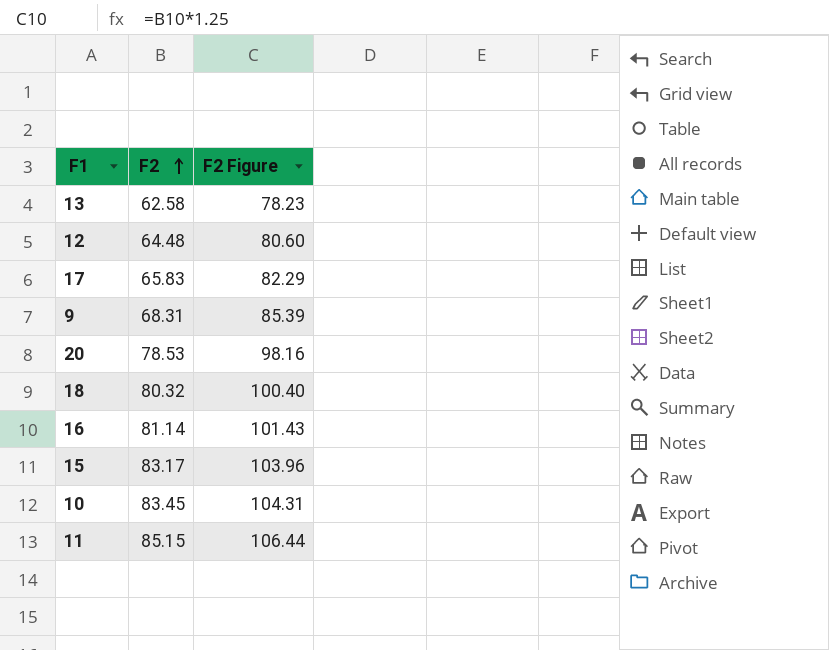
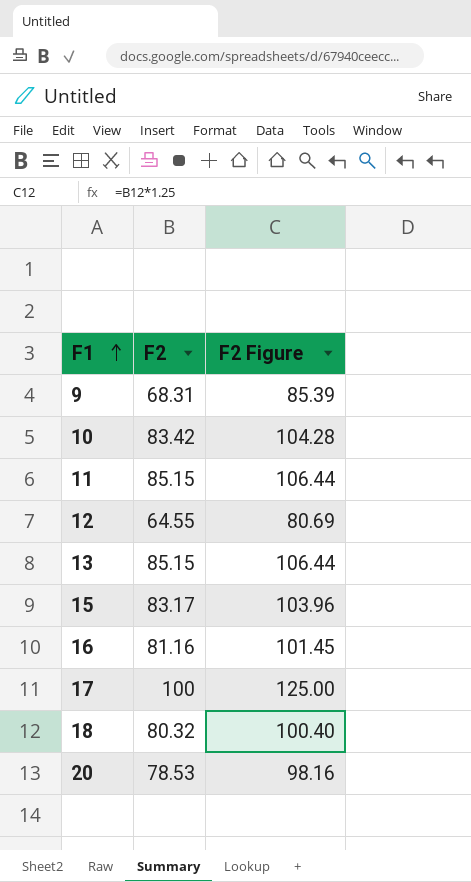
row order: F2 ascending -> F1 ascending
10 | F2: 83.45 -> 83.42
10 | F2 Figure: 104.31 -> 104.28
12 | F2: 64.48 -> 64.55
12 | F2 Figure: 80.60 -> 80.69
13 | F2: 62.58 -> 85.15
13 | F2 Figure: 78.23 -> 106.44
16 | F2: 81.14 -> 81.16
16 | F2 Figure: 101.43 -> 101.45
17 | F2: 65.83 -> 100
17 | F2 Figure: 82.29 -> 125.00

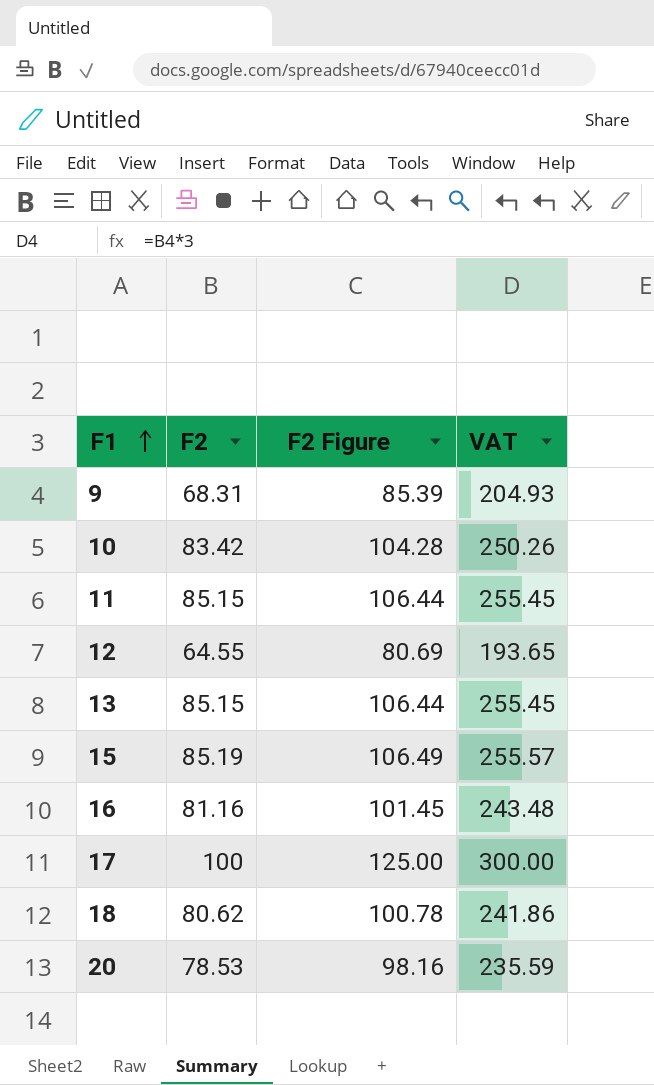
column VAT | formula: none -> [F2] * 3
15 | F2: 83.17 -> 85.19
15 | F2 Figure: 103.96 -> 106.49
18 | F2: 80.32 -> 80.62
18 | F2 Figure: 100.40 -> 100.78

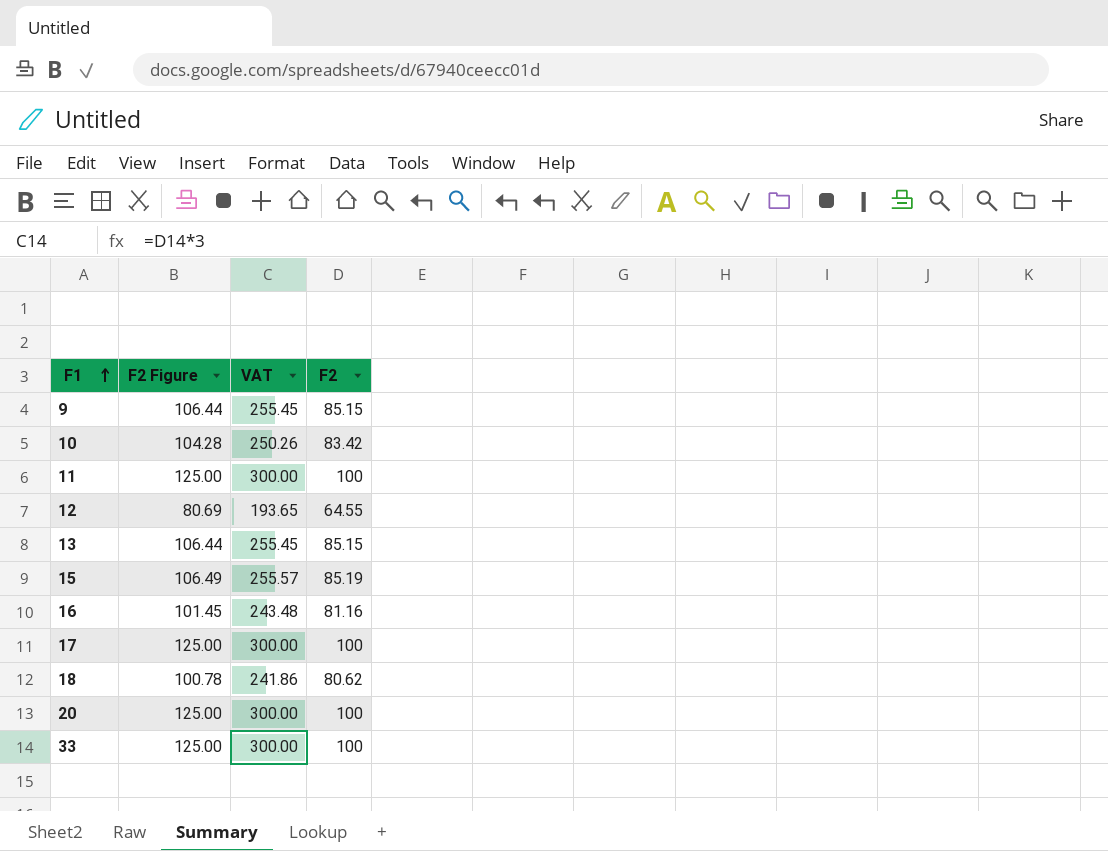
column F2 | position: 2 -> 4
9 | F2 Figure: 85.39 -> 106.44
9 | VAT: 204.93 -> 255.45
9 | F2: 68.31 -> 85.15
11 | F2 Figure: 106.44 -> 125.00
11 | VAT: 255.45 -> 300.00
11 | F2: 85.15 -> 100
20 | F2 Figure: 98.16 -> 125.00
20 | VAT: 235.59 -> 300.00
20 | F2: 78.53 -> 100
row 33: none -> 125.00 | 300.00 | 100

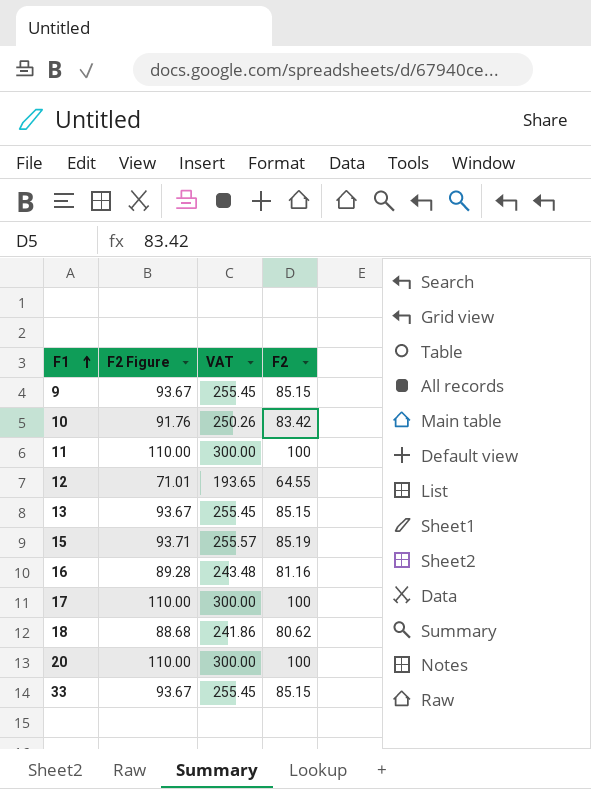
column F2 Figure | formula: [F2] * 1.25 -> [F2] * 1.1
33 | VAT: 300.00 -> 255.45
33 | F2: 100 -> 85.15

